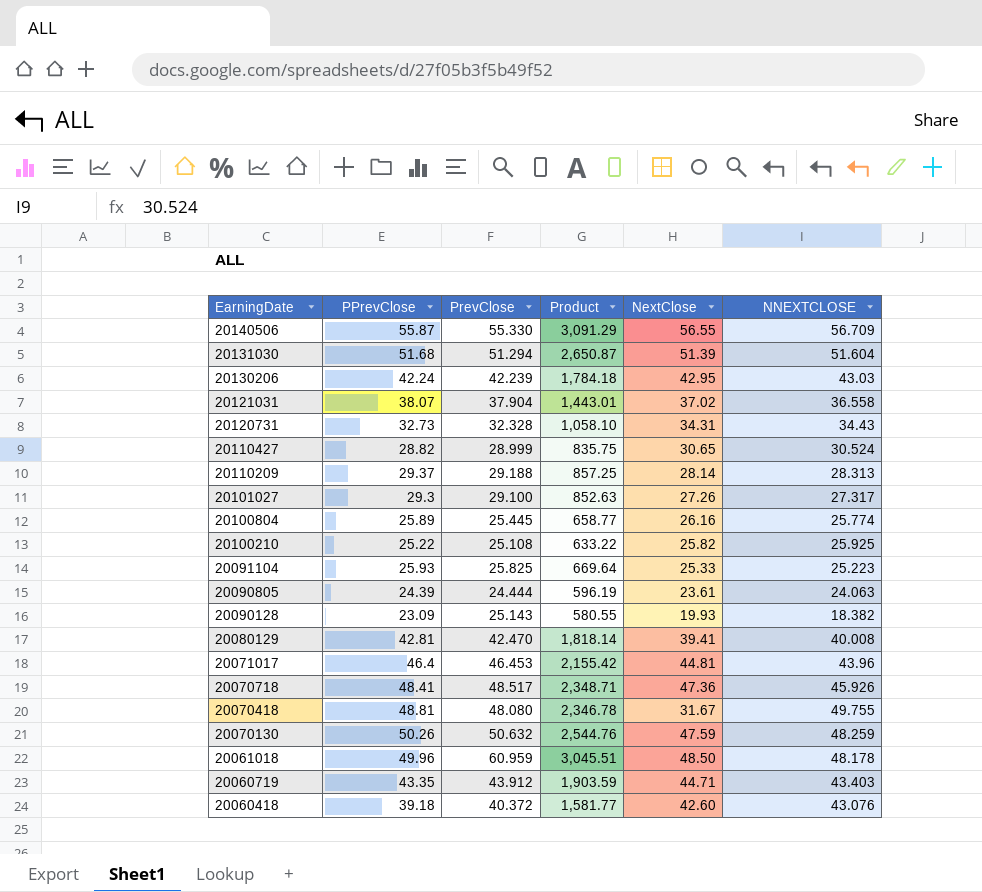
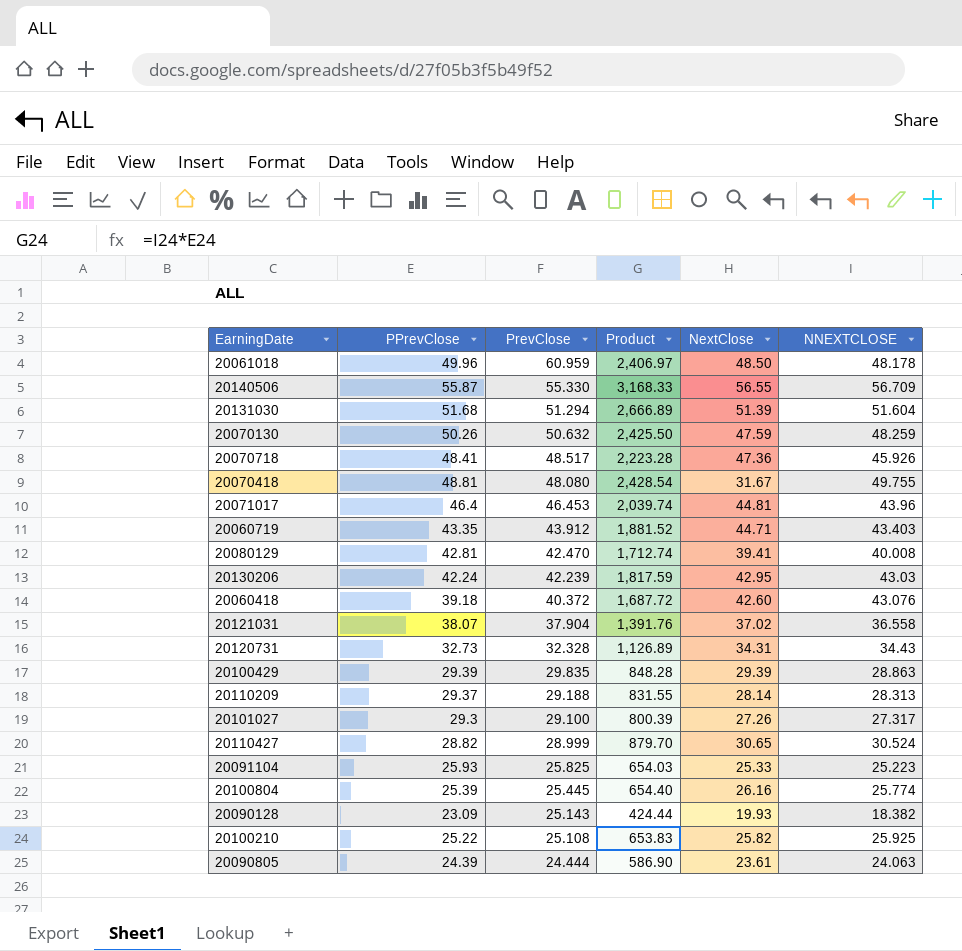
row order: EarningDate descending -> PrevClose descending
column Product | formula: [PPrevClose] * [PrevClose] -> [PPrevClose] * [NNEXTCLOSE]
row 20100429: none -> 29.39 | 29.835 | 848.28 | 29.39 | 28.863
20100804 | PPrevClose: 25.89 -> 25.39

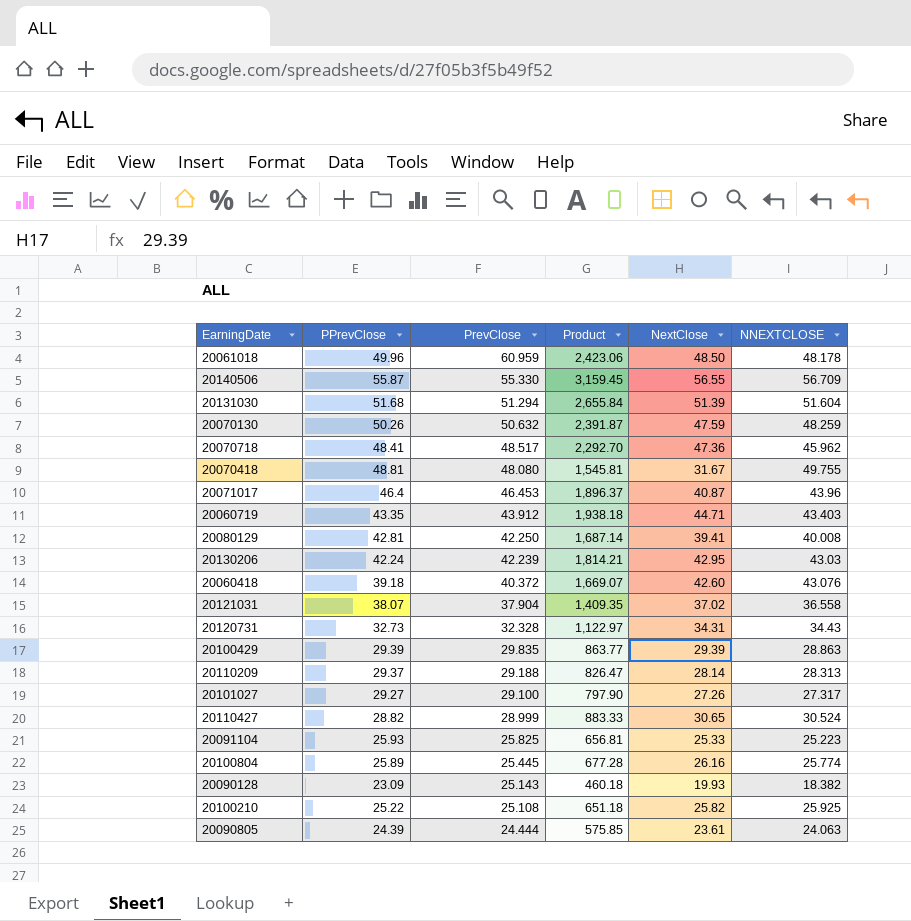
column Product | formula: [PPrevClose] * [NNEXTCLOSE] -> [PPrevClose] * [NextClose]
20070718 | NNEXTCLOSE: 45.926 -> 45.962
20071017 | NextClose: 44.81 -> 40.87
20080129 | PrevClose: 42.470 -> 42.250
20101027 | PPrevClose: 29.3 -> 29.27
20100804 | PPrevClose: 25.39 -> 25.89

